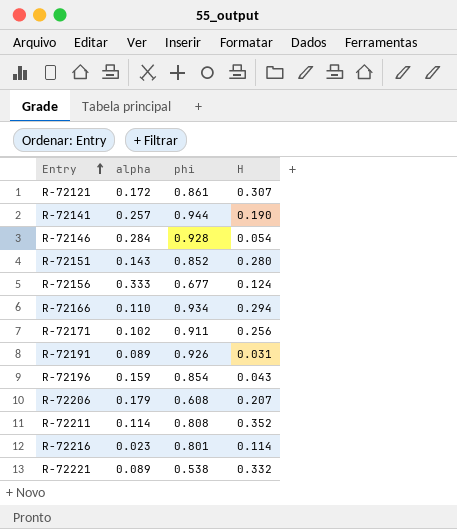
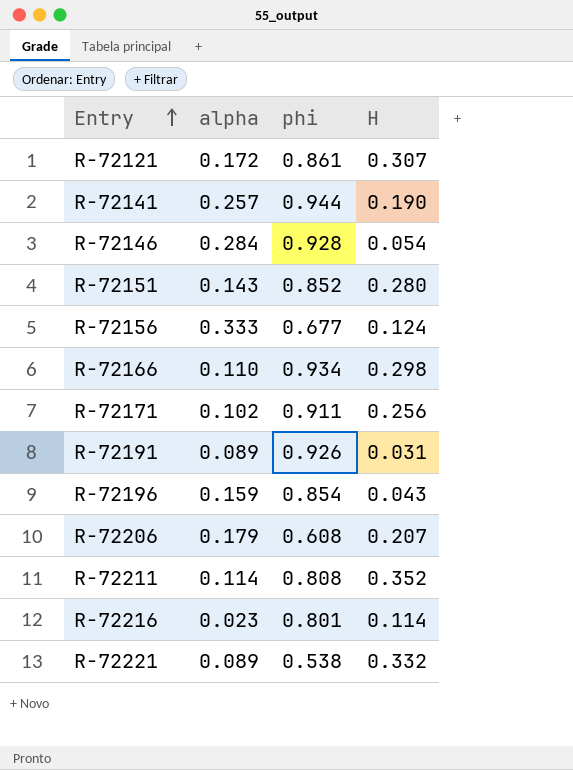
R-72166 | H: 0.294 -> 0.298

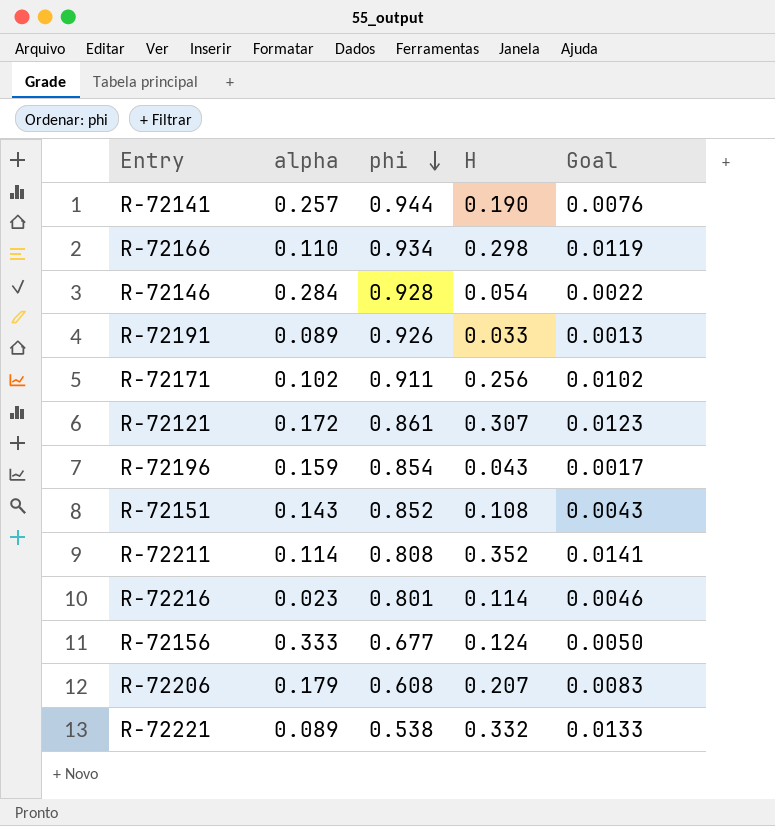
row order: Entry ascending -> phi descending
column Goal | formula: none -> [H] * 0.04
R-72191 | H: 0.031 -> 0.033
R-72151 | H: 0.280 -> 0.108

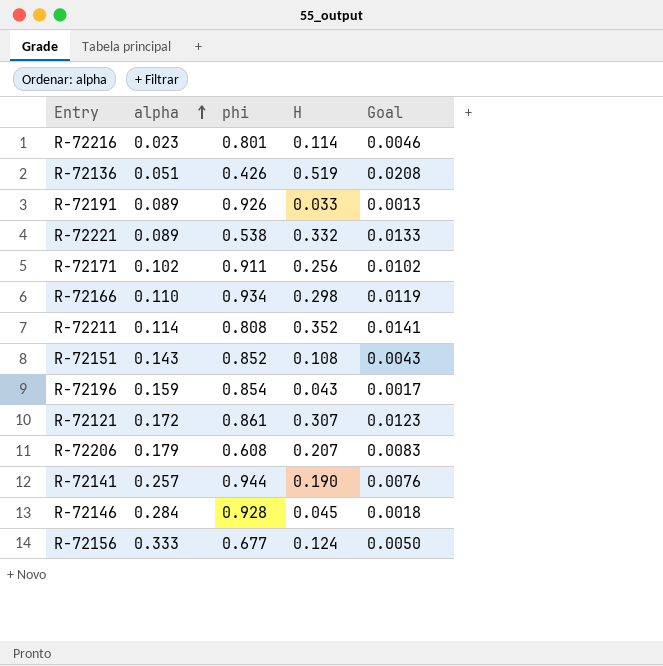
row order: phi descending -> alpha ascending
row R-72136: none -> 0.051 | 0.426 | 0.519 | 0.0208
R-72146 | H: 0.054 -> 0.045
R-72146 | Goal: 0.0022 -> 0.0018

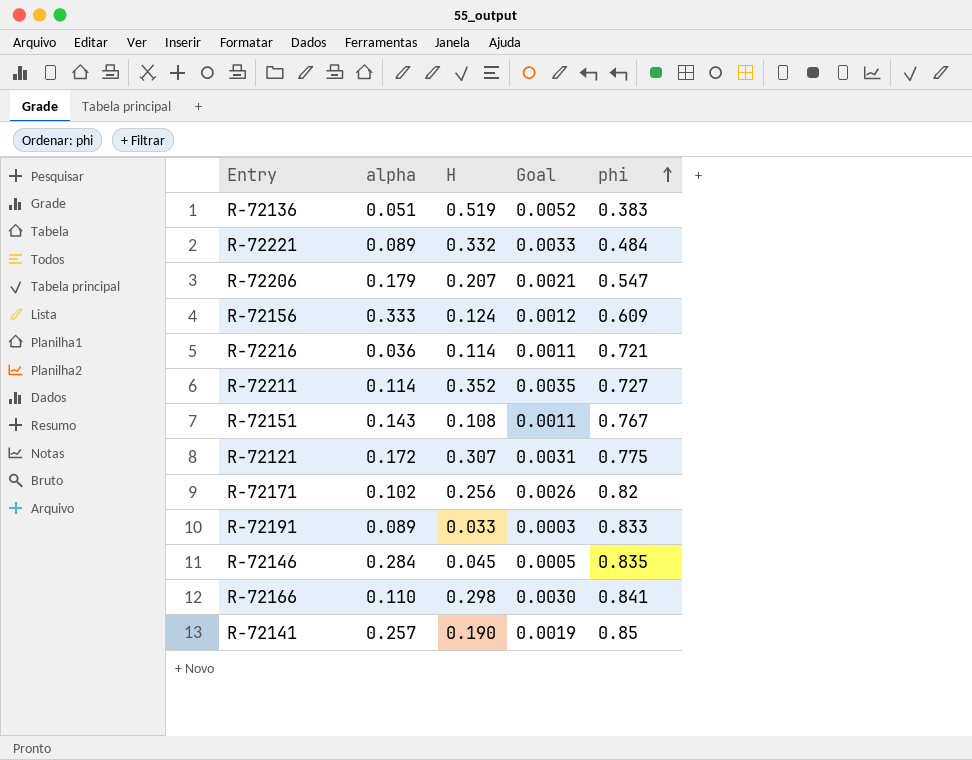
row order: alpha ascending -> phi ascending
column Goal | formula: [H] * 0.04 -> [H] * 0.01
column phi | position: 3 -> 5
row R-72196: 0.159 | 0.854 | 0.043 | 0.0017 -> none
R-72136 | phi: 0.426 -> 0.383
R-72221 | phi: 0.538 -> 0.484
R-72206 | phi: 0.608 -> 0.547
R-72156 | phi: 0.677 -> 0.609
R-72216 | alpha: 0.023 -> 0.036
R-72216 | phi: 0.801 -> 0.721
R-72211 | phi: 0.808 -> 0.727
R-72151 | phi: 0.852 -> 0.767
R-72121 | phi: 0.861 -> 0.775
R-72171 | phi: 0.911 -> 0.82
R-72191 | phi: 0.926 -> 0.833
R-72146 | phi: 0.928 -> 0.835
R-72166 | phi: 0.934 -> 0.841
R-72141 | phi: 0.944 -> 0.85

